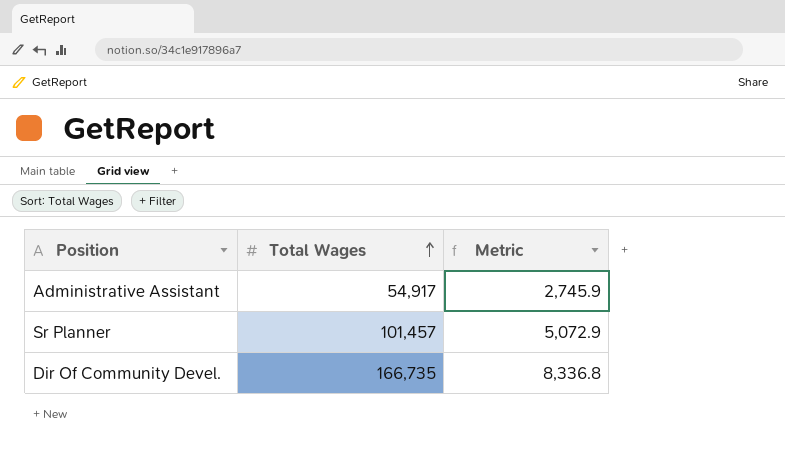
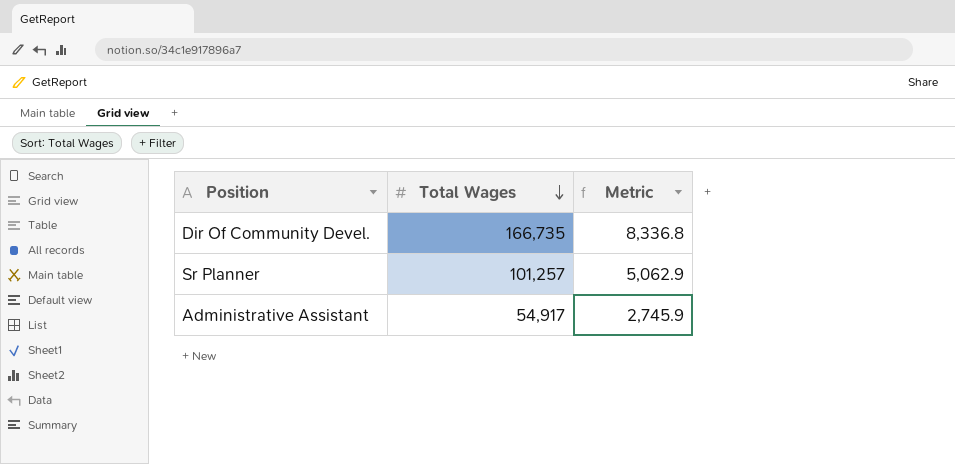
row order: Total Wages ascending -> Total Wages descending
Sr Planner | Total Wages: 101,457 -> 101,257
Sr Planner | Metric: 5,072.9 -> 5,062.9

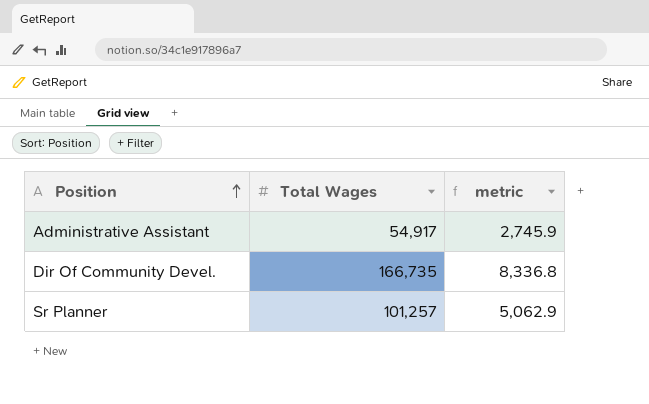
row order: Total Wages descending -> Position ascending
column name: Metric -> metric

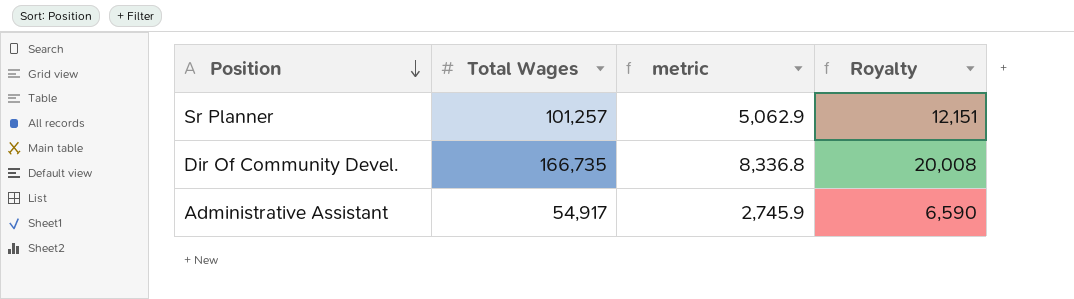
row order: Position ascending -> Position descending
column Royalty | formula: none -> [Total Wages] * 0.12

